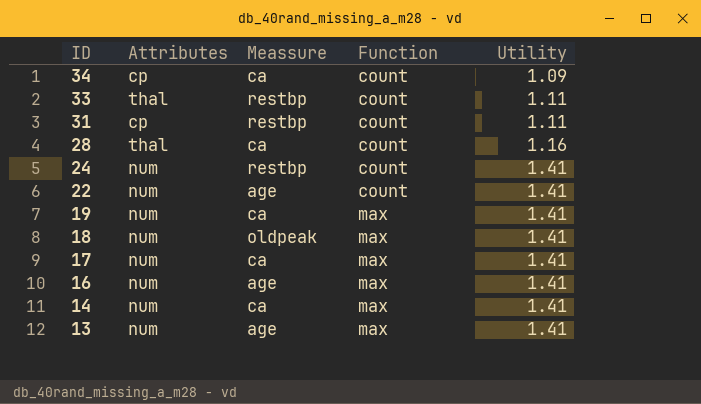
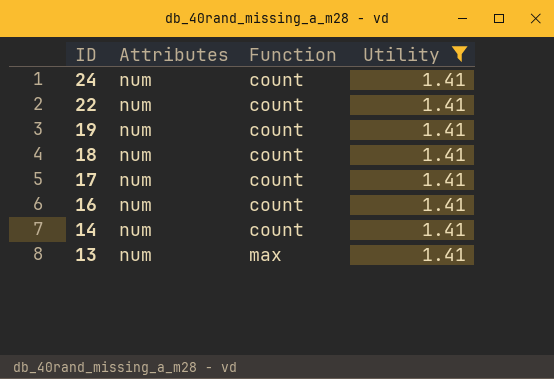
filter: none -> Utility = 1.41
column Meassure | position: 3 -> none
19 | Function: max -> count
18 | Function: max -> count
17 | Function: max -> count
16 | Function: max -> count
14 | Function: max -> count

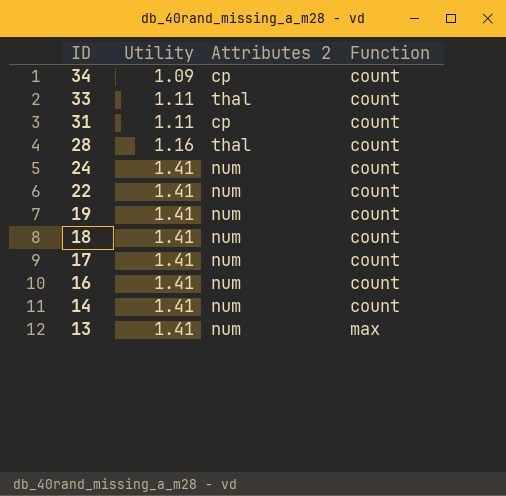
filter: Utility = 1.41 -> none
column Utility | position: 4 -> 2
column name: Attributes -> Attributes 2

